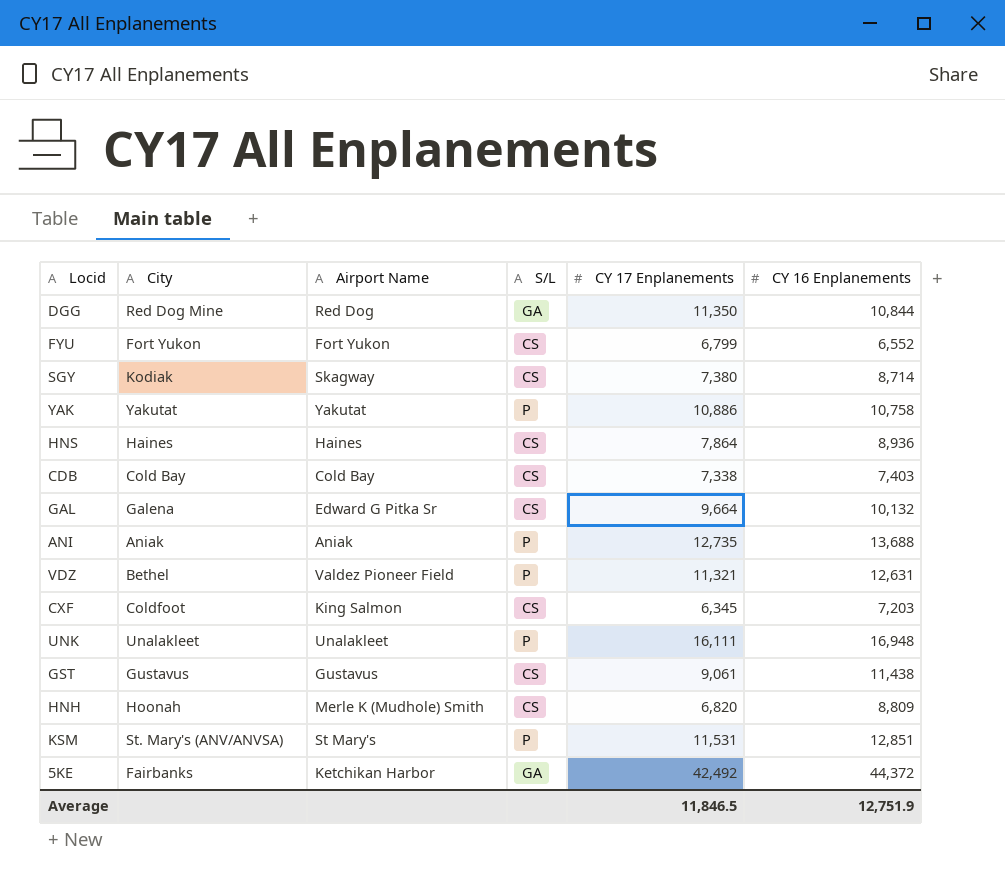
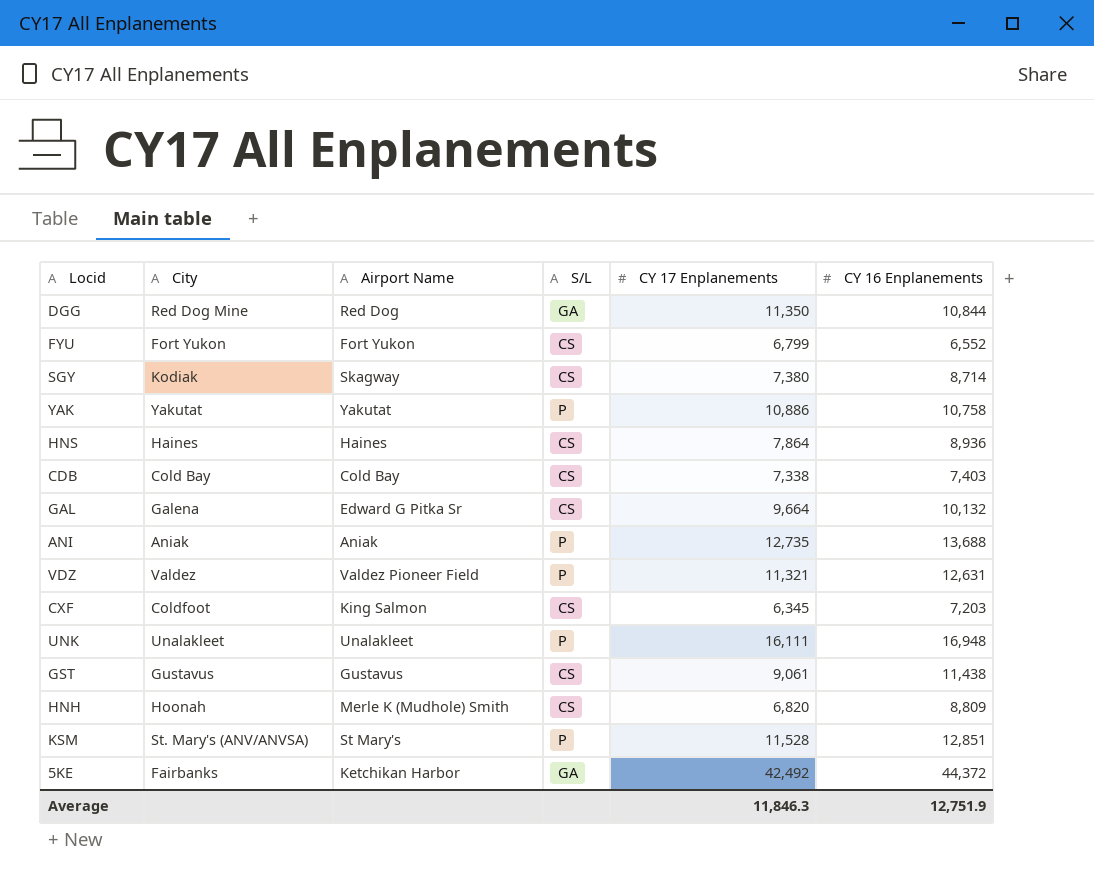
VDZ | City: Bethel -> Valdez
KSM | CY 17 Enplanements: 11,531 -> 11,528
Average | CY 17 Enplanements: 11,846.5 -> 11,846.3

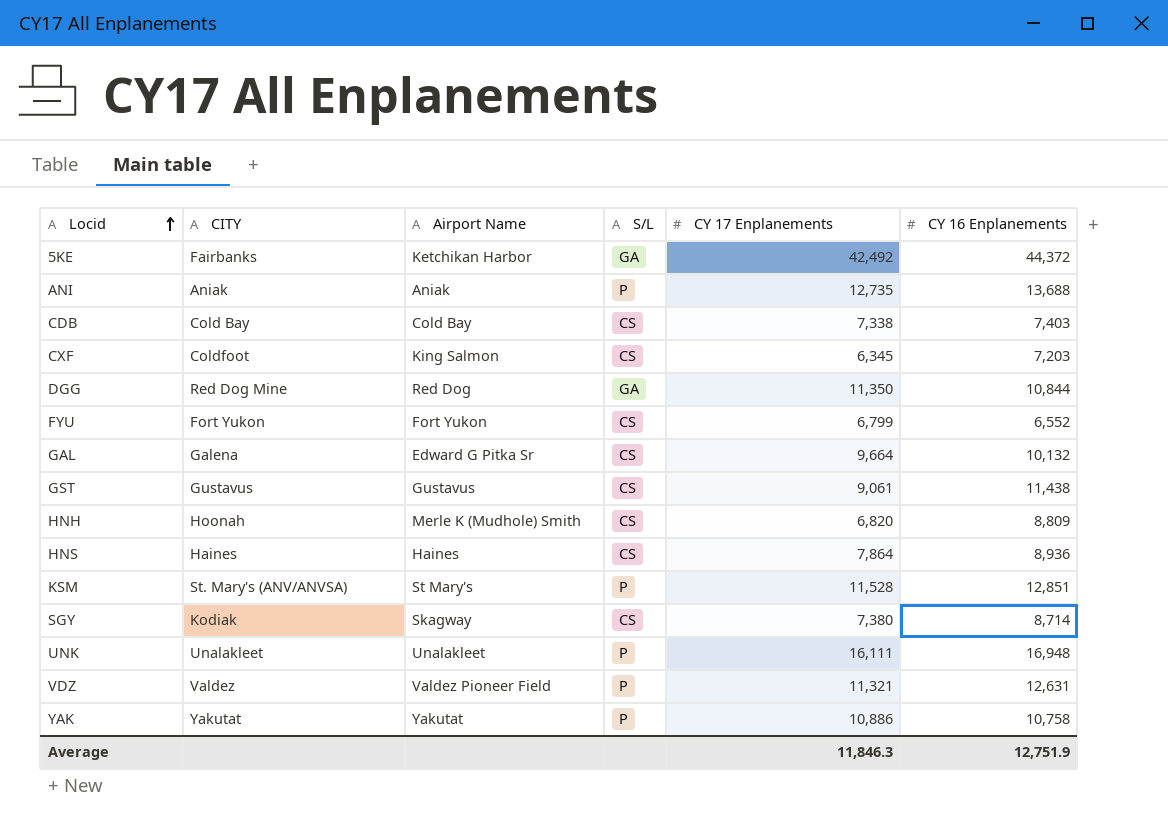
row order: none -> Locid ascending
column name: City -> CITY

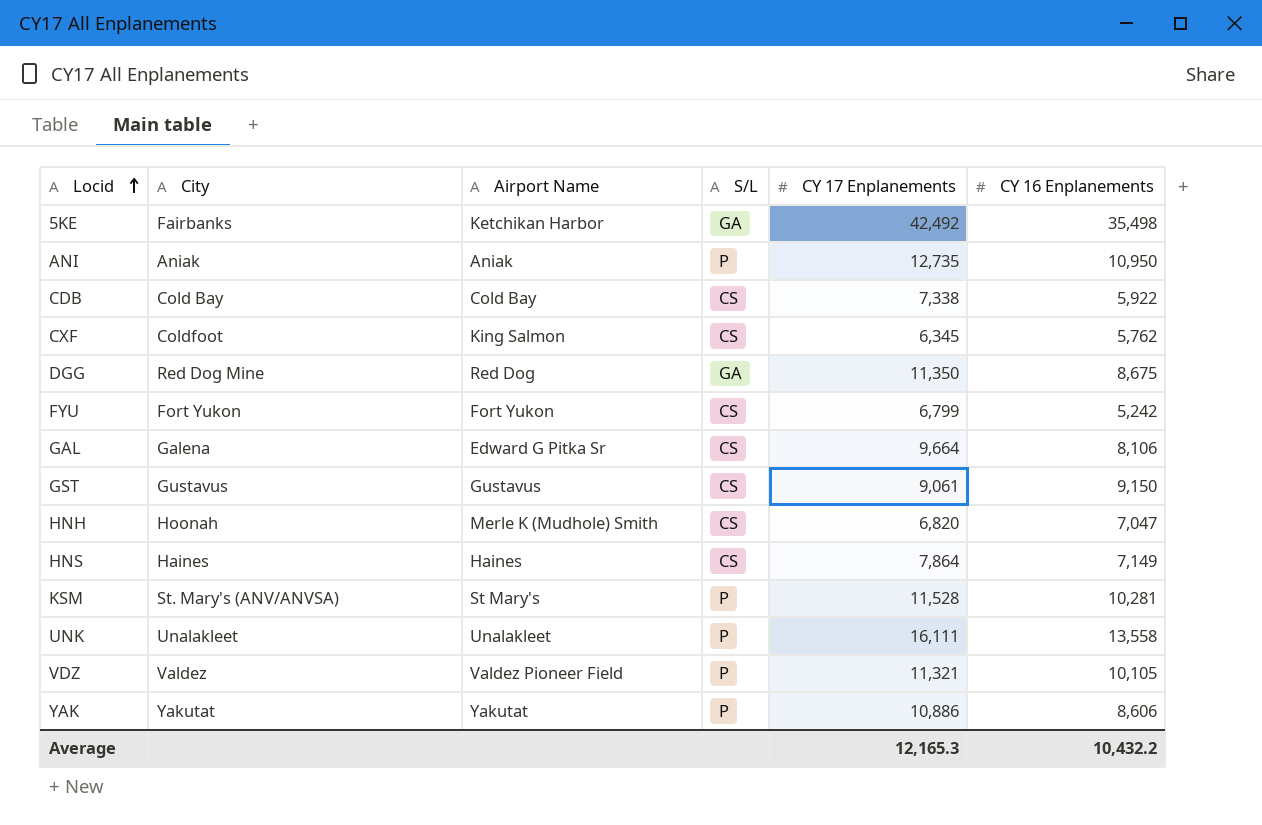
column name: CITY -> City
row SGY: Kodiak | Skagway | CS | 7,380 | 8,714 -> none
5KE | CY 16 Enplanements: 44,372 -> 35,498
ANI | CY 16 Enplanements: 13,688 -> 10,950
CDB | CY 16 Enplanements: 7,403 -> 5,922
CXF | CY 16 Enplanements: 7,203 -> 5,762
DGG | CY 16 Enplanements: 10,844 -> 8,675
FYU | CY 16 Enplanements: 6,552 -> 5,242
GAL | CY 16 Enplanements: 10,132 -> 8,106
GST | CY 16 Enplanements: 11,438 -> 9,150
HNH | CY 16 Enplanements: 8,809 -> 7,047
HNS | CY 16 Enplanements: 8,936 -> 7,149
KSM | CY 16 Enplanements: 12,851 -> 10,281
UNK | CY 16 Enplanements: 16,948 -> 13,558
VDZ | CY 16 Enplanements: 12,631 -> 10,105
YAK | CY 16 Enplanements: 10,758 -> 8,606
Average | CY 17 Enplanements: 11,846.3 -> 12,165.3
Average | CY 16 Enplanements: 12,751.9 -> 10,432.2

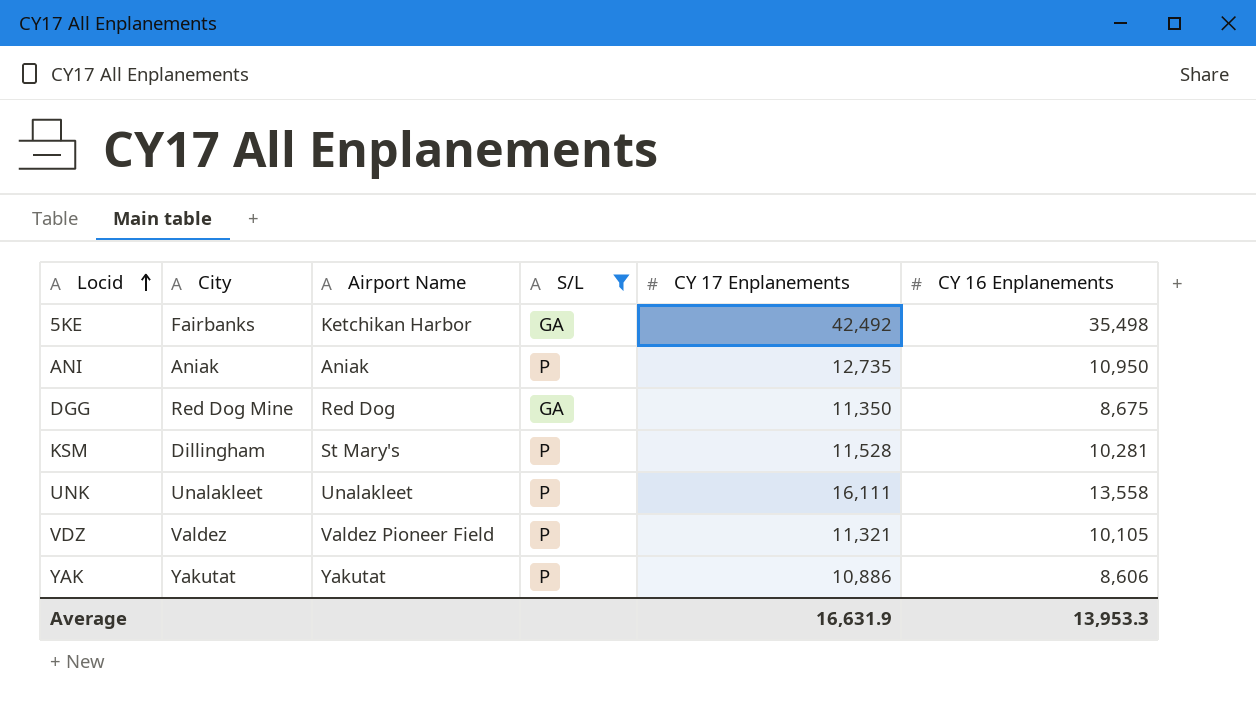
filter: none -> S/L != CS
KSM | City: St. Mary's (ANV/ANVSA) -> Dillingham
Average | CY 17 Enplanements: 12,165.3 -> 16,631.9
Average | CY 16 Enplanements: 10,432.2 -> 13,953.3

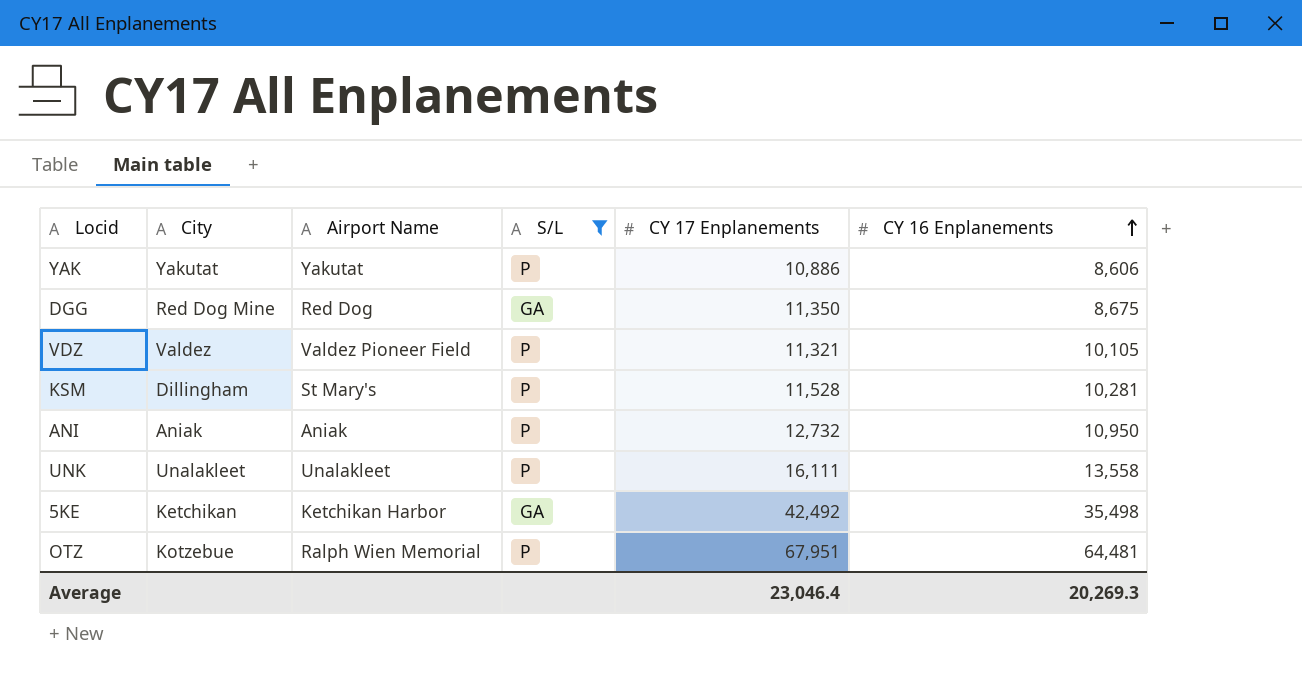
row order: Locid ascending -> CY 16 Enplanements ascending
ANI | CY 17 Enplanements: 12,735 -> 12,732
5KE | City: Fairbanks -> Ketchikan
row OTZ: none -> Kotzebue | Ralph Wien Memorial | P | 67,951 | 64,481
Average | CY 17 Enplanements: 16,631.9 -> 23,046.4
Average | CY 16 Enplanements: 13,953.3 -> 20,269.3

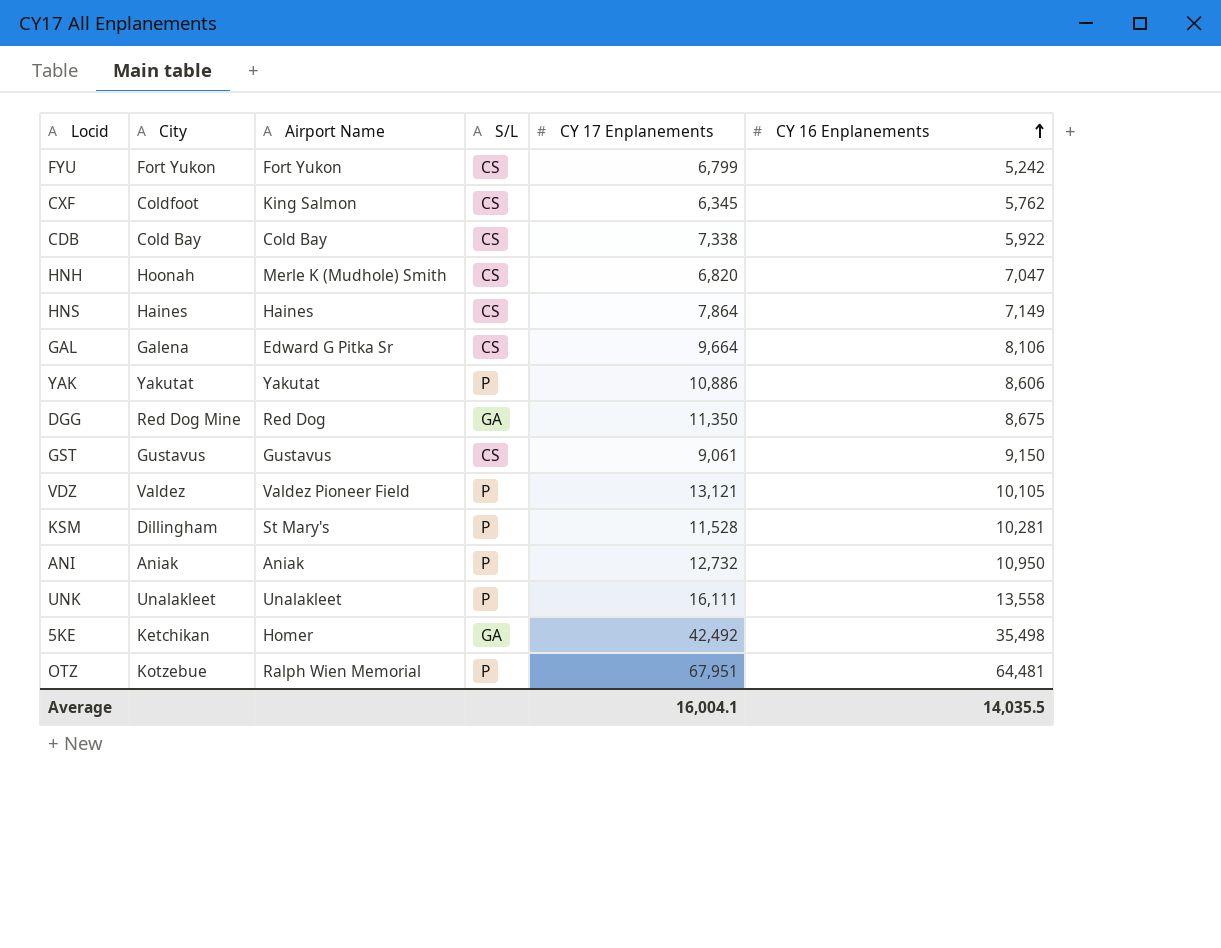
filter: S/L != CS -> none
VDZ | CY 17 Enplanements: 11,321 -> 13,121
5KE | Airport Name: Ketchikan Harbor -> Homer
Average | CY 17 Enplanements: 23,046.4 -> 16,004.1
Average | CY 16 Enplanements: 20,269.3 -> 14,035.5

